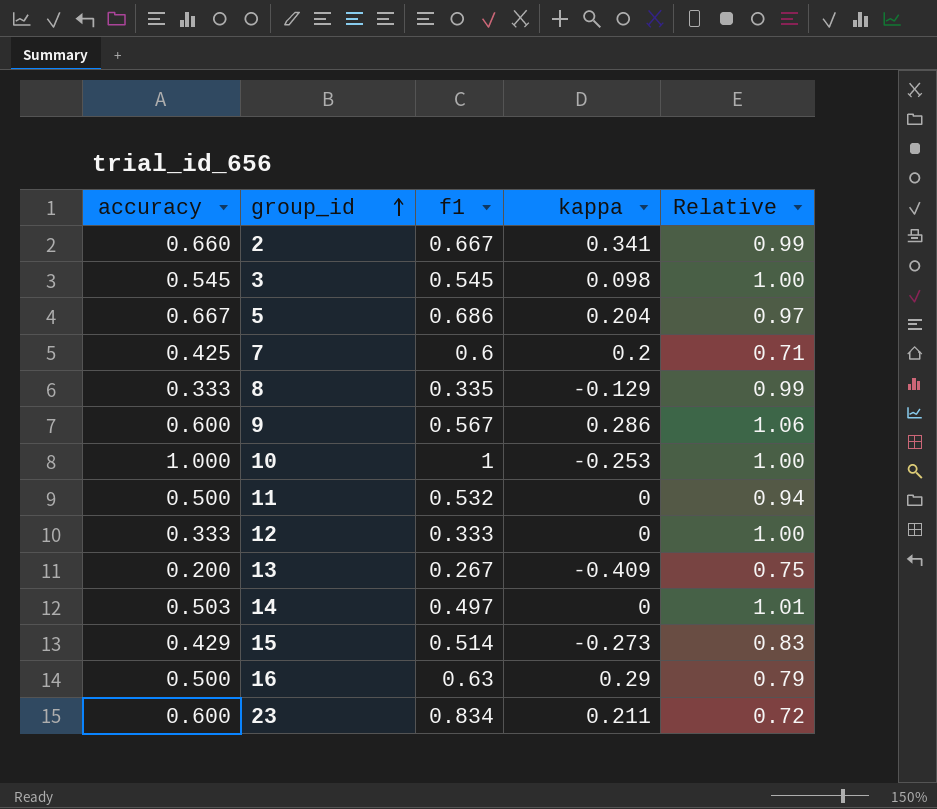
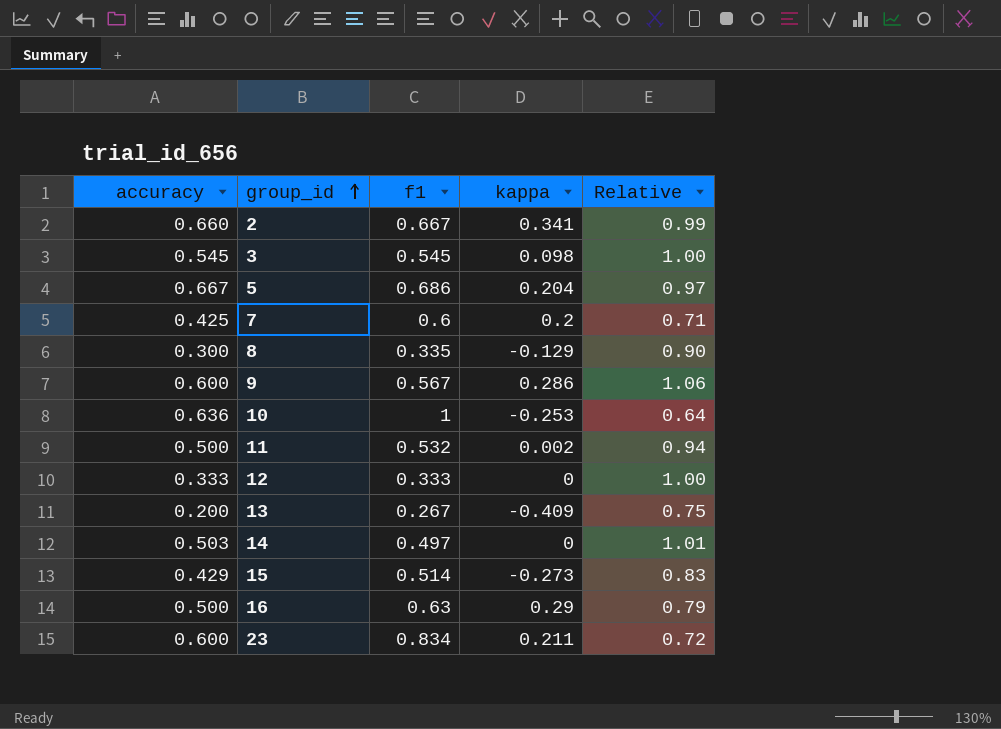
8 | accuracy: 0.333 -> 0.300
8 | Relative: 0.99 -> 0.90
10 | accuracy: 1.000 -> 0.636
10 | Relative: 1.00 -> 0.64
11 | kappa: 0 -> 0.002

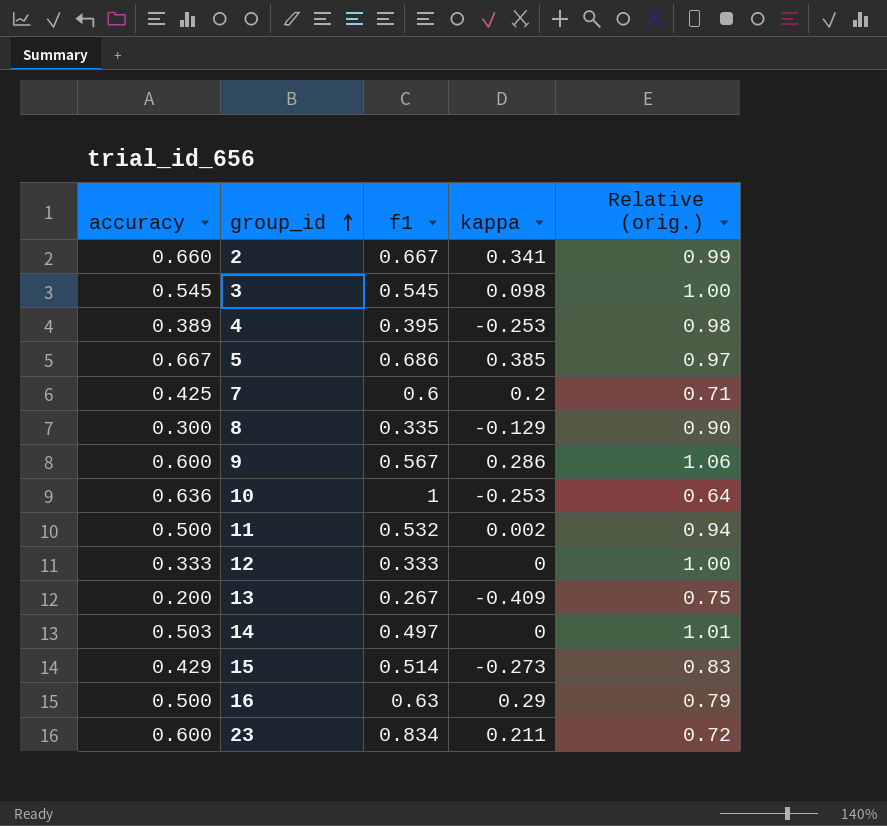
column name: Relative -> Relative (orig.)
row 4: none -> 0.389 | 0.395 | -0.253 | 0.98
5 | kappa: 0.204 -> 0.385

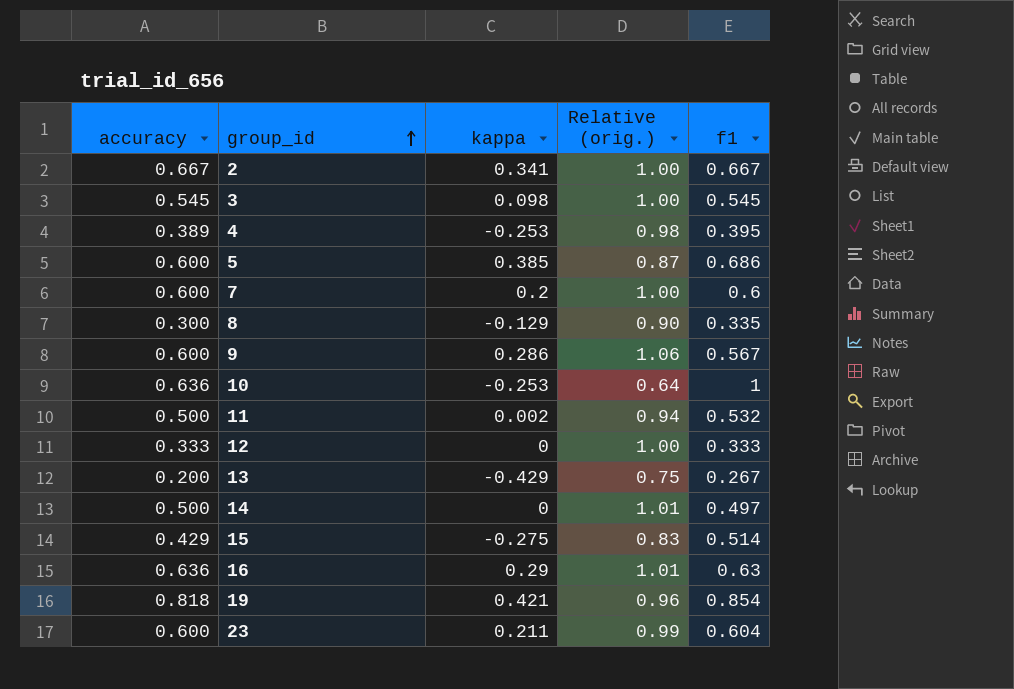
column f1 | position: 3 -> 5
2 | accuracy: 0.660 -> 0.667
2 | Relative (orig.): 0.99 -> 1.00
5 | accuracy: 0.667 -> 0.600
5 | Relative (orig.): 0.97 -> 0.87
7 | accuracy: 0.425 -> 0.600
7 | Relative (orig.): 0.71 -> 1.00
13 | kappa: -0.409 -> -0.429
14 | accuracy: 0.503 -> 0.500
15 | kappa: -0.273 -> -0.275
16 | accuracy: 0.500 -> 0.636
16 | Relative (orig.): 0.79 -> 1.01
row 19: none -> 0.818 | 0.421 | 0.96 | 0.854
23 | Relative (orig.): 0.72 -> 0.99
23 | f1: 0.834 -> 0.604

